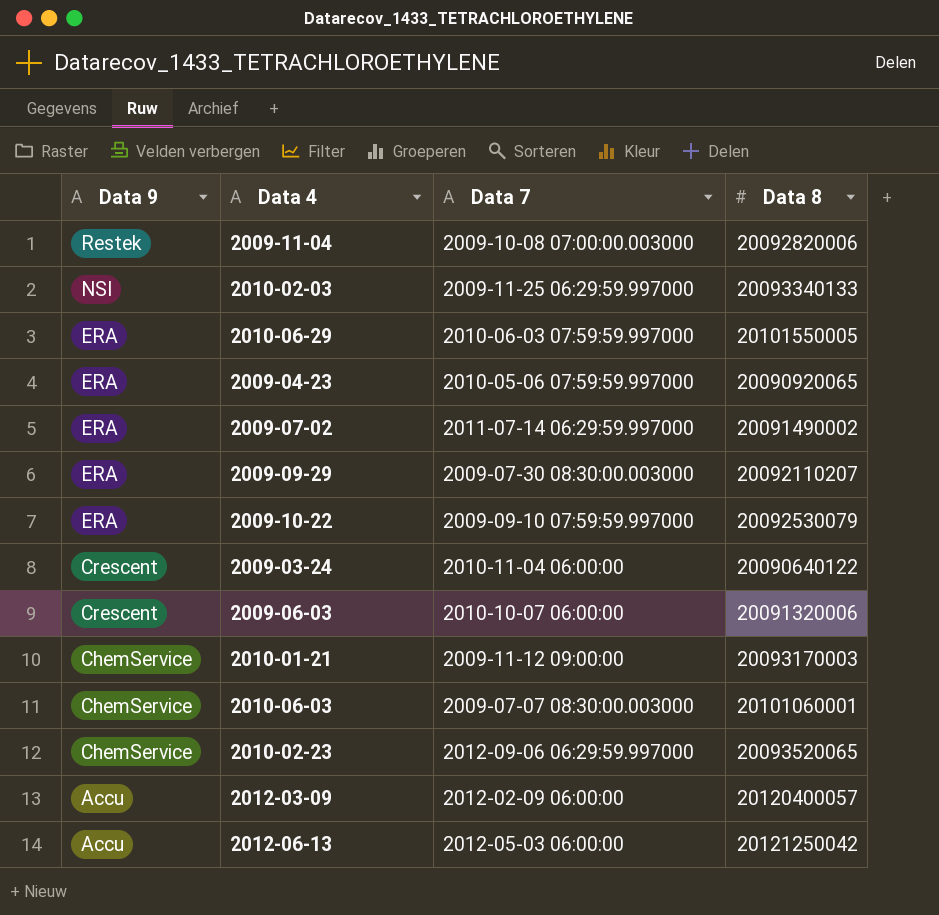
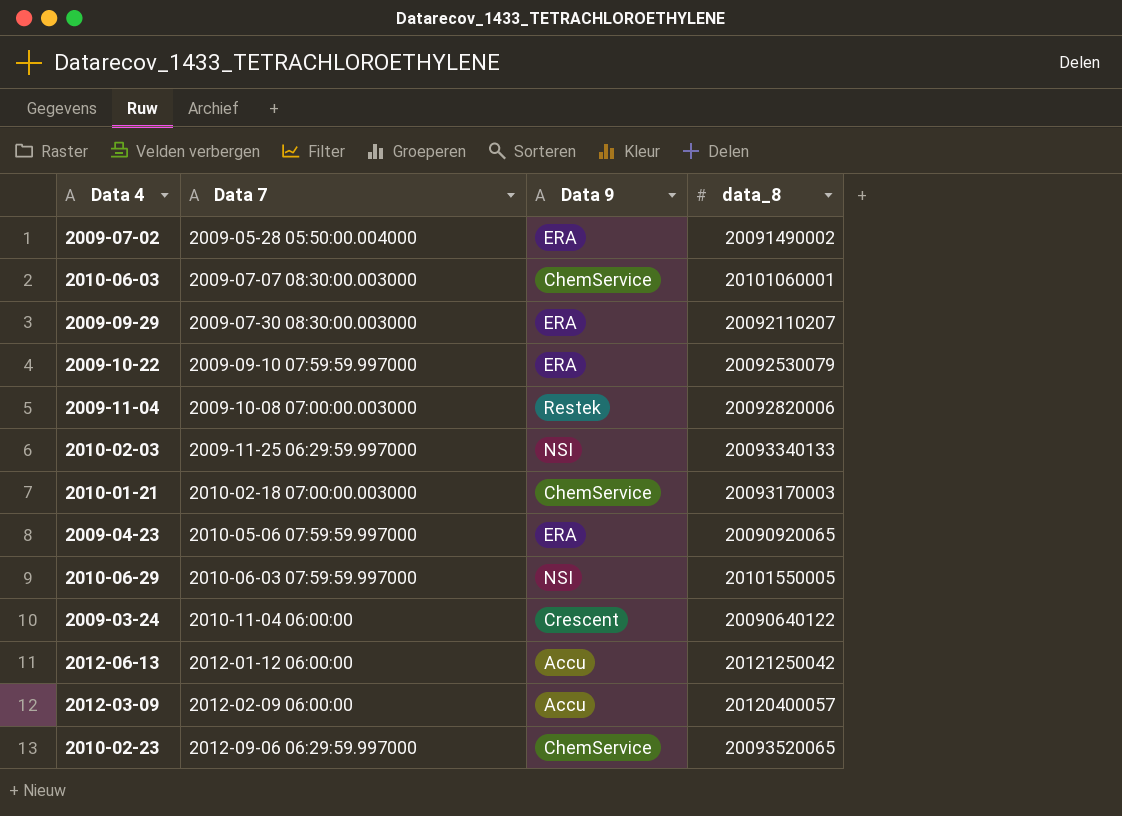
row order: Data 9 descending -> Data 7 ascending
column Data 9 | position: 1 -> 3
column name: Data 8 -> data_8
row 2009-06-03: Crescent | 2010-10-07 06:00:00 | 20091320006 -> none
2009-07-02 | Data 7: 2011-07-14 06:29:59.997000 -> 2009-05-28 05:50:00.004000
2010-01-21 | Data 7: 2009-11-12 09:00:00 -> 2010-02-18 07:00:00.003000
2010-06-29 | Data 9: ERA -> NSI
2012-06-13 | Data 7: 2012-05-03 06:00:00 -> 2012-01-12 06:00:00

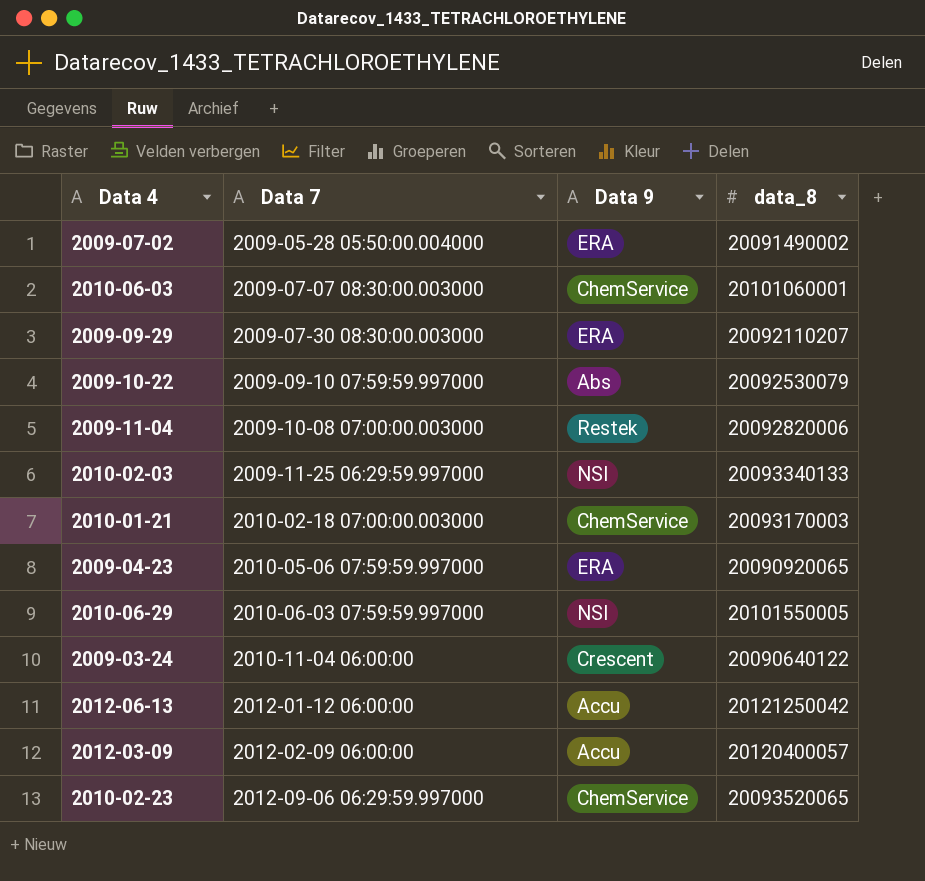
2009-10-22 | Data 9: ERA -> Abs

